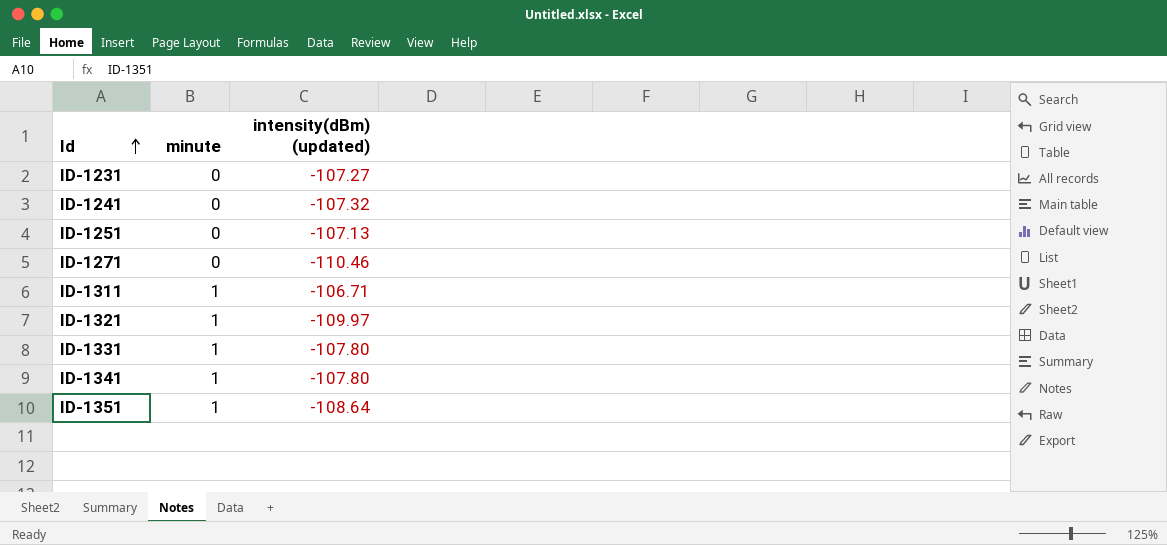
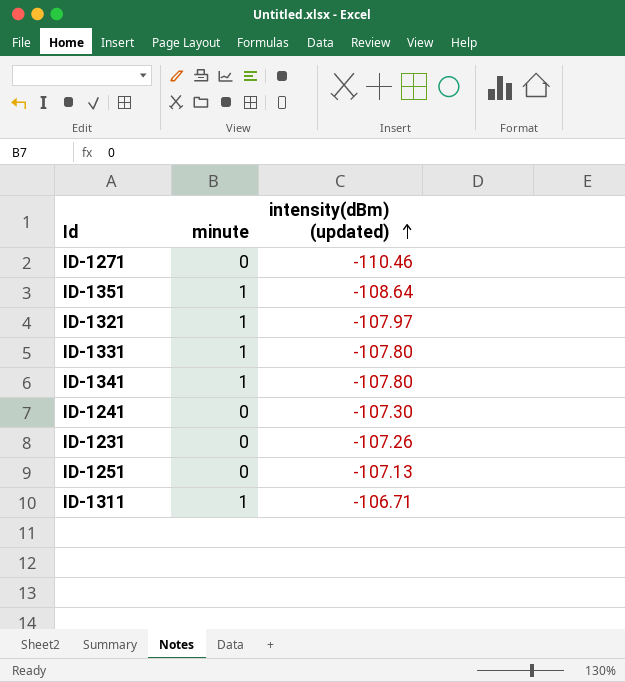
row order: Id ascending -> intensity(dBm) (updated) ascending
ID-1321 | intensity(dBm) (updated): -109.97 -> -107.97
ID-1241 | intensity(dBm) (updated): -107.32 -> -107.30
ID-1231 | intensity(dBm) (updated): -107.27 -> -107.26

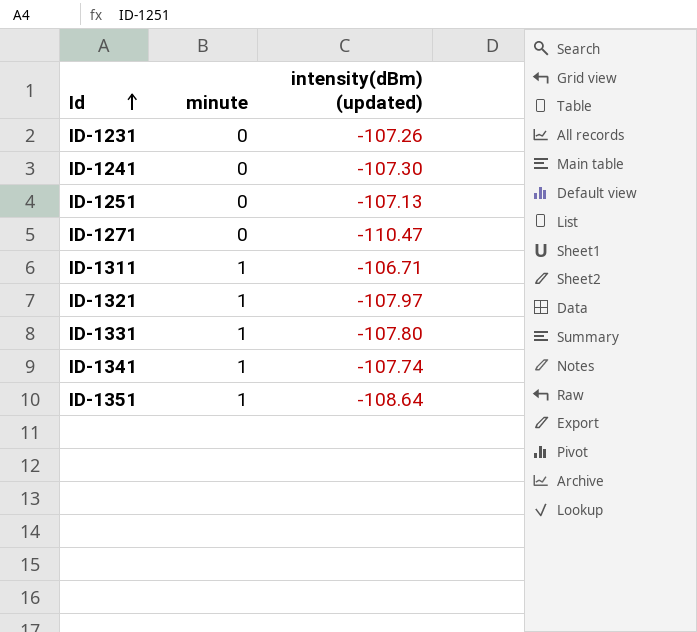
row order: intensity(dBm) (updated) ascending -> Id ascending
ID-1271 | intensity(dBm) (updated): -110.46 -> -110.47
ID-1341 | intensity(dBm) (updated): -107.80 -> -107.74

